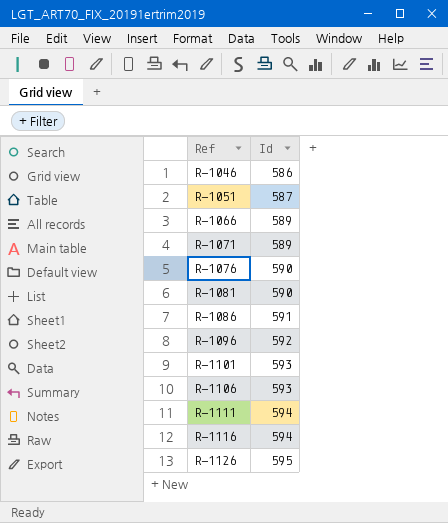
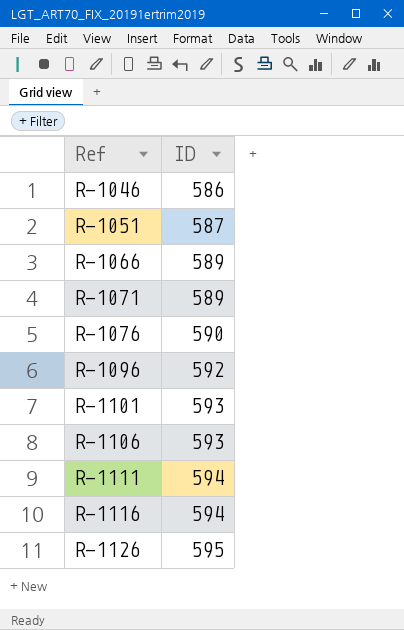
column name: Id -> ID
row R-1081: 590 -> none
row R-1086: 591 -> none

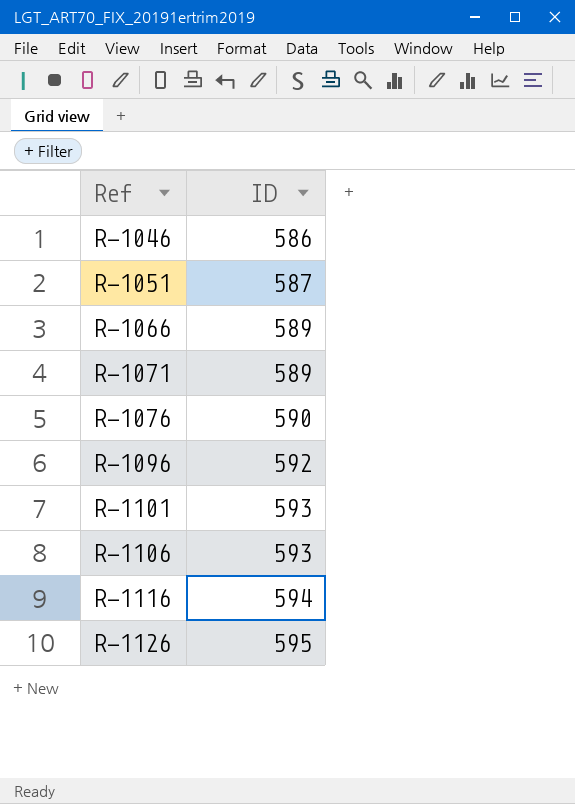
row R-1111: 594 -> none

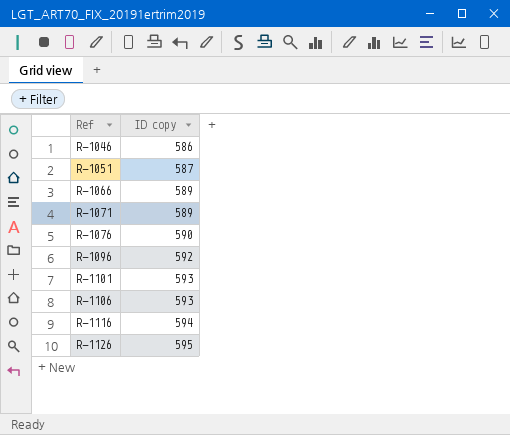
column name: ID -> ID copy

